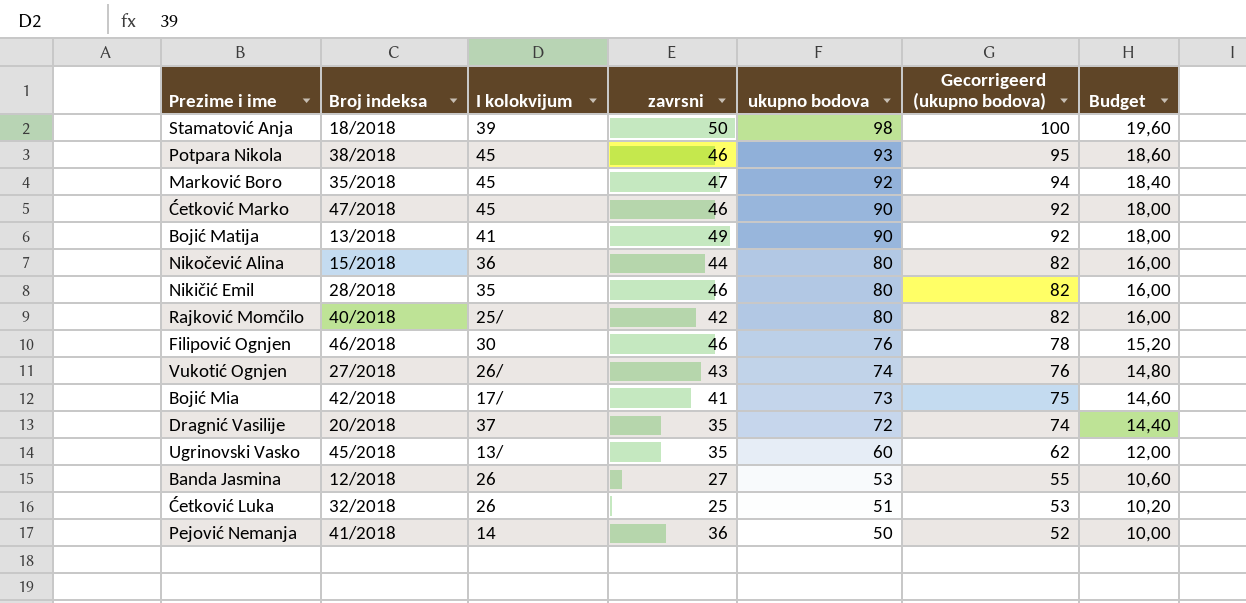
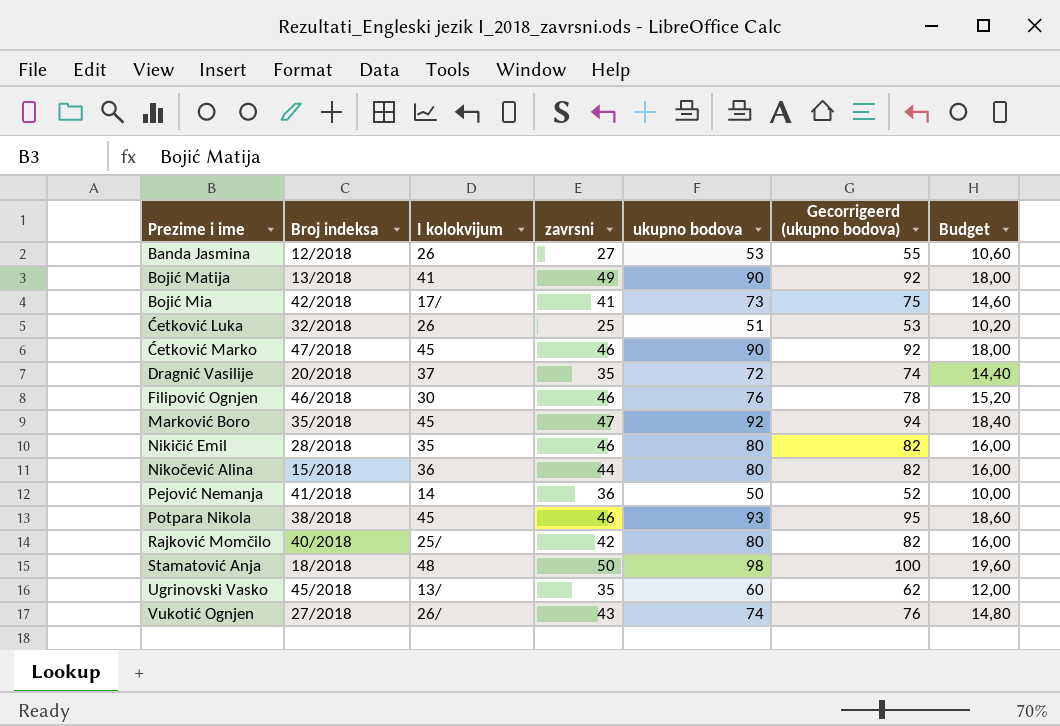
row order: ukupno bodova descending -> Prezime i ime ascending
Stamatović Anja | I kolokvijum: 39 -> 48

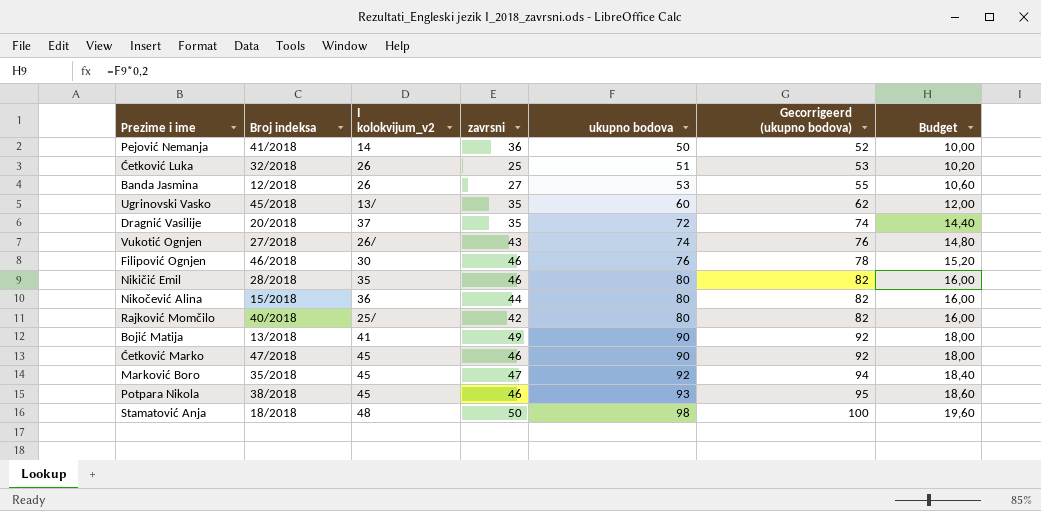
row order: Prezime i ime ascending -> ukupno bodova ascending
column name: I kolokvijum -> I kolokvijum_v2
row Bojić Mia: 42/2018 | 17/ | 41 | 73 | 75 | 14,60 -> none

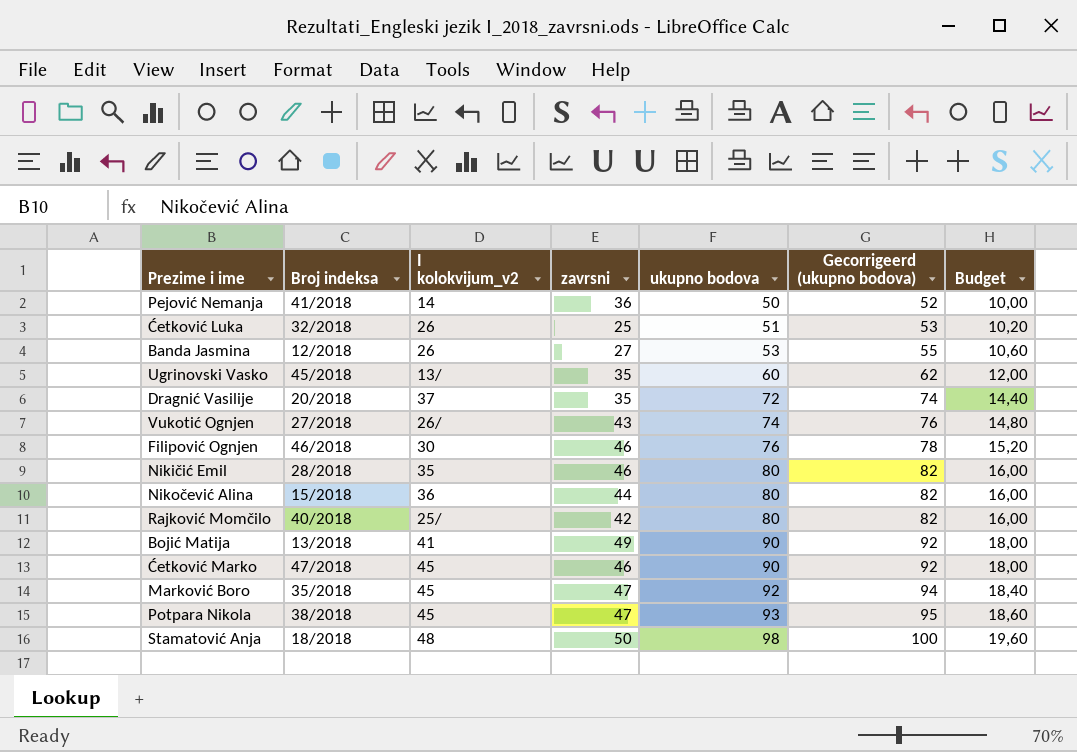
Potpara Nikola | zavrsni: 46 -> 47

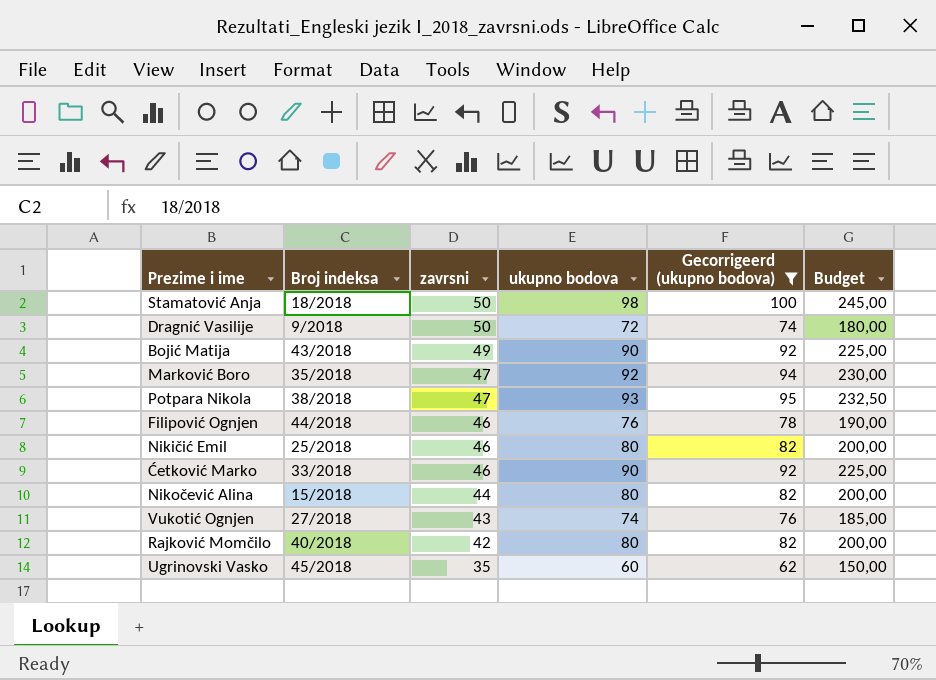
filter: none -> Gecorrigeerd (ukupno bodova) >= 62
row order: ukupno bodova ascending -> zavrsni descending
column I kolokvijum_v2 | position: 3 -> none
column Budget | formula: [ukupno bodova] * 0,2 -> [ukupno bodova] * 2,5
Dragnić Vasilije | Broj indeksa: 20/2018 -> 9/2018
Dragnić Vasilije | zavrsni: 35 -> 50
Bojić Matija | Broj indeksa: 13/2018 -> 43/2018
Filipović Ognjen | Broj indeksa: 46/2018 -> 44/2018
Nikičić Emil | Broj indeksa: 28/2018 -> 25/2018
Ćetković Marko | Broj indeksa: 47/2018 -> 33/2018

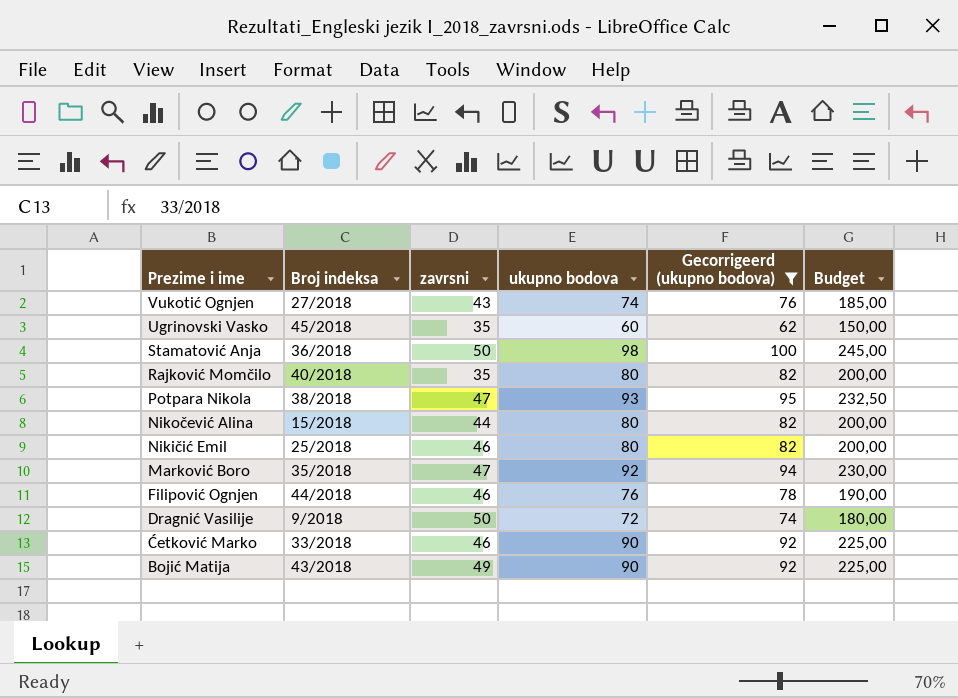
row order: zavrsni descending -> Prezime i ime descending
Stamatović Anja | Broj indeksa: 18/2018 -> 36/2018
Rajković Momčilo | zavrsni: 42 -> 35

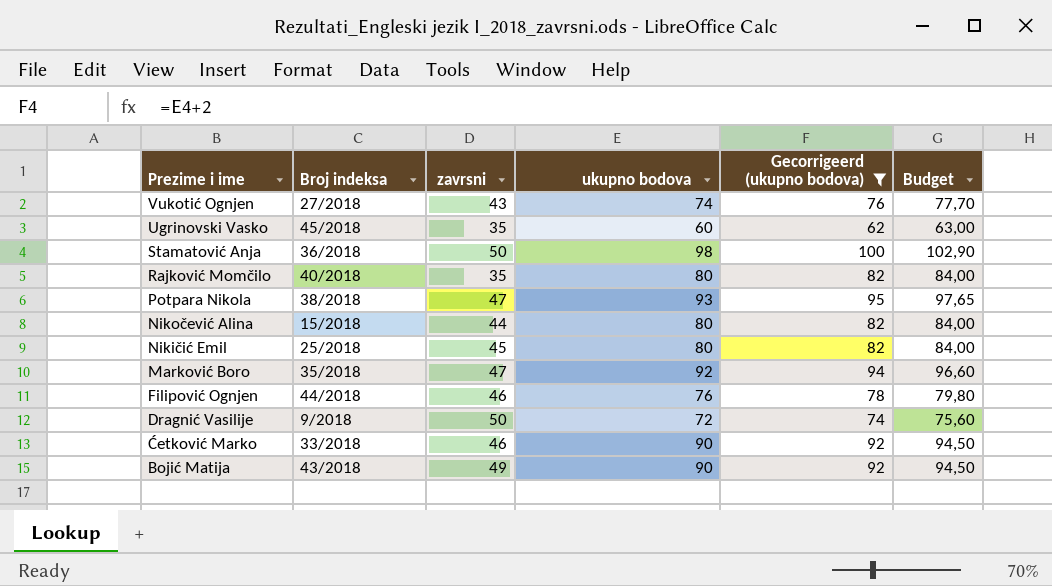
column Budget | formula: [ukupno bodova] * 2,5 -> [ukupno bodova] * 1,05
Nikičić Emil | zavrsni: 46 -> 45

